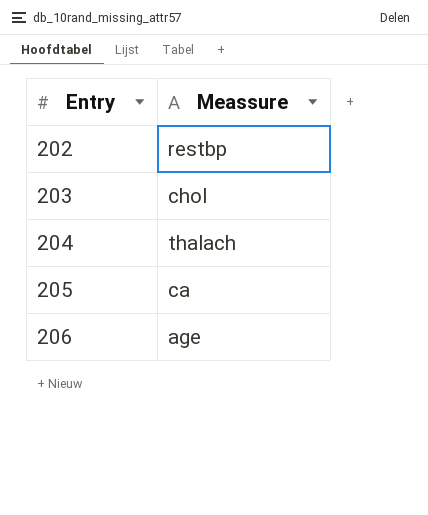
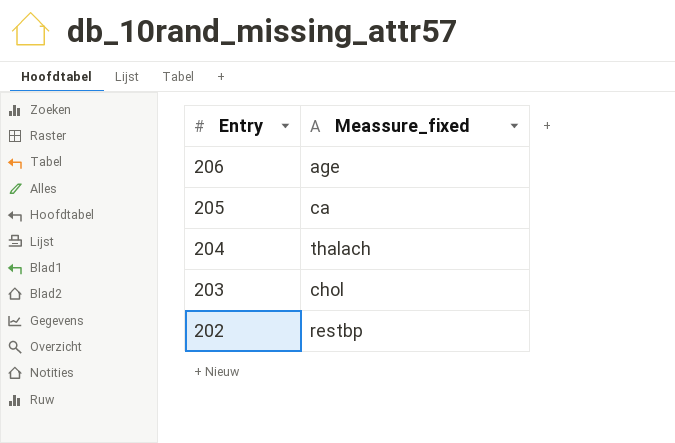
row order: Entry ascending -> Entry descending
column name: Meassure -> Meassure_fixed

